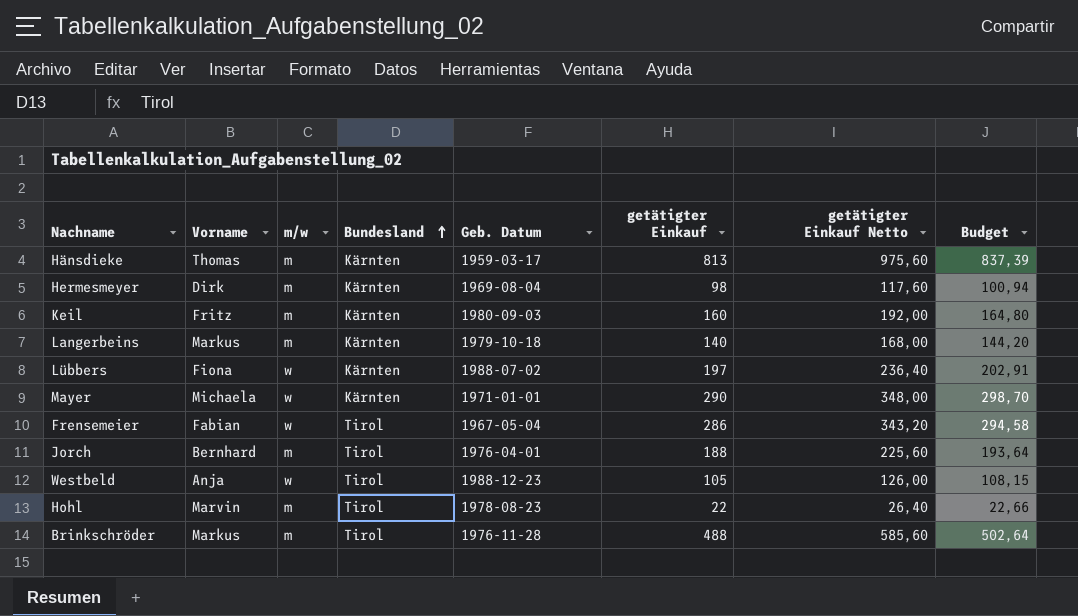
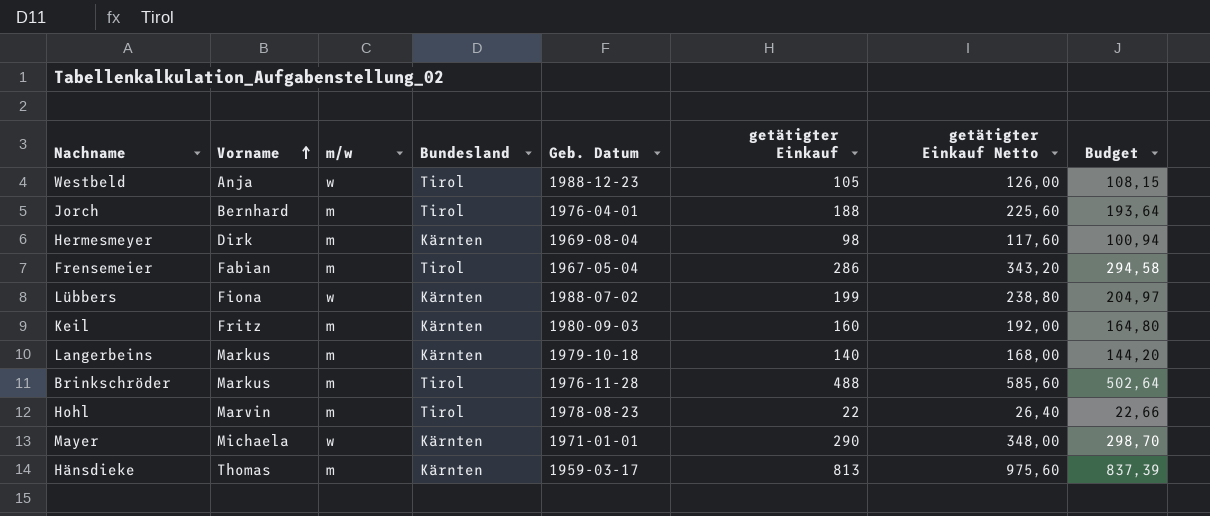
row order: Bundesland ascending -> Vorname ascending
Frensemeier | m/w: w -> m
Lübbers | getätigter Einkauf: 197 -> 199
Lübbers | getätigter Einkauf Netto: 236,40 -> 238,80
Lübbers | Budget: 202,91 -> 204,97

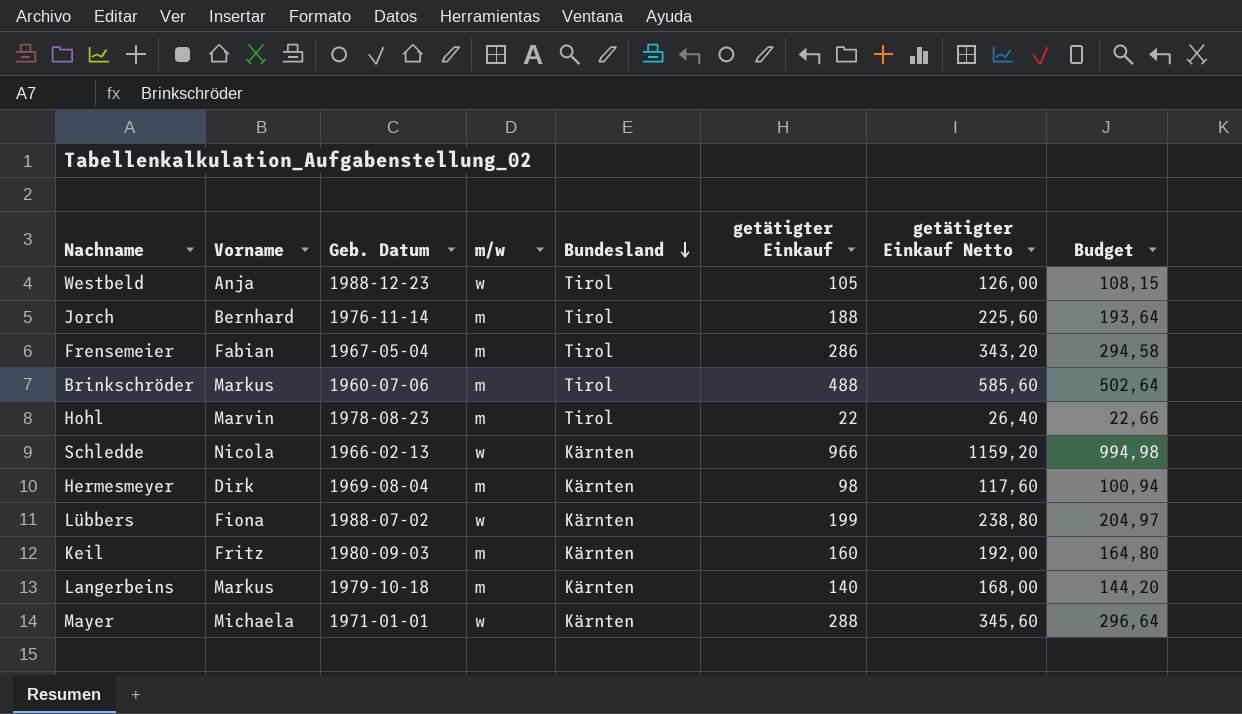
row order: Vorname ascending -> Bundesland descending
column Geb. Datum | position: 5 -> 3
row Hänsdieke: Thomas | m | Kärnten | 1959-03-17 | 813 | 975,60 | 837,39 -> none
Jorch | Geb. Datum: 1976-04-01 -> 1976-11-14
Brinkschröder | Geb. Datum: 1976-11-28 -> 1960-07-06
row Schledde: none -> Nicola | 1966-02-13 | w | Kärnten | 966 | 1159,20 | 994,98
Mayer | getätigter Einkauf: 290 -> 288
Mayer | getätigter Einkauf Netto: 348,00 -> 345,60
Mayer | Budget: 298,70 -> 296,64

